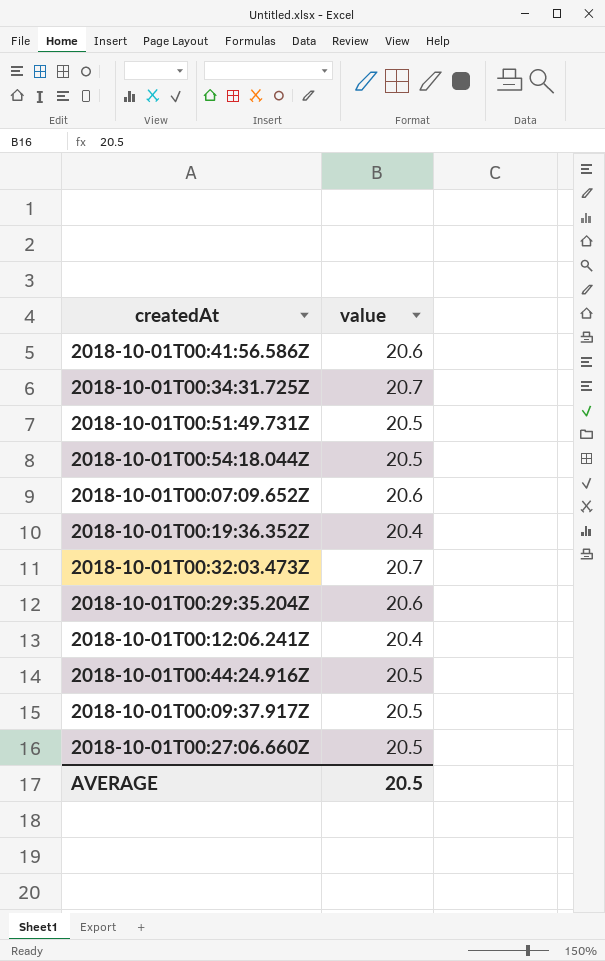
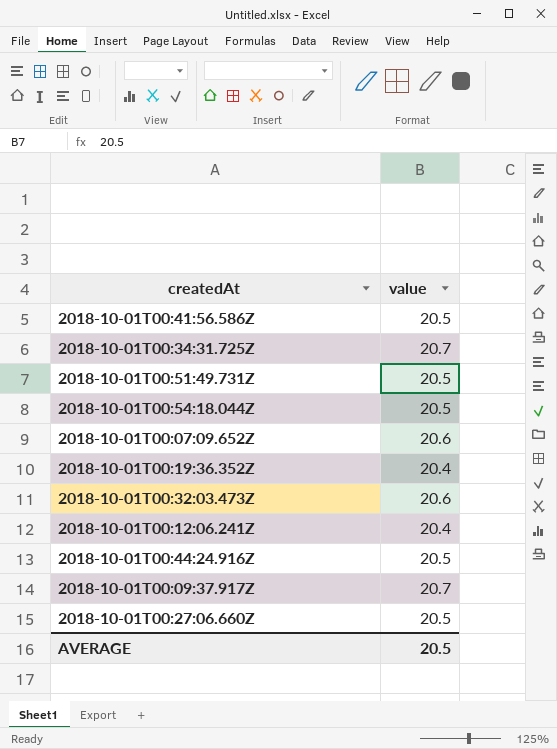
row 2018-10-01T00:29:35.204Z: 20.6 -> none
2018-10-01T00:41:56.586Z | value: 20.6 -> 20.5
2018-10-01T00:32:03.473Z | value: 20.7 -> 20.6
2018-10-01T00:09:37.917Z | value: 20.5 -> 20.7

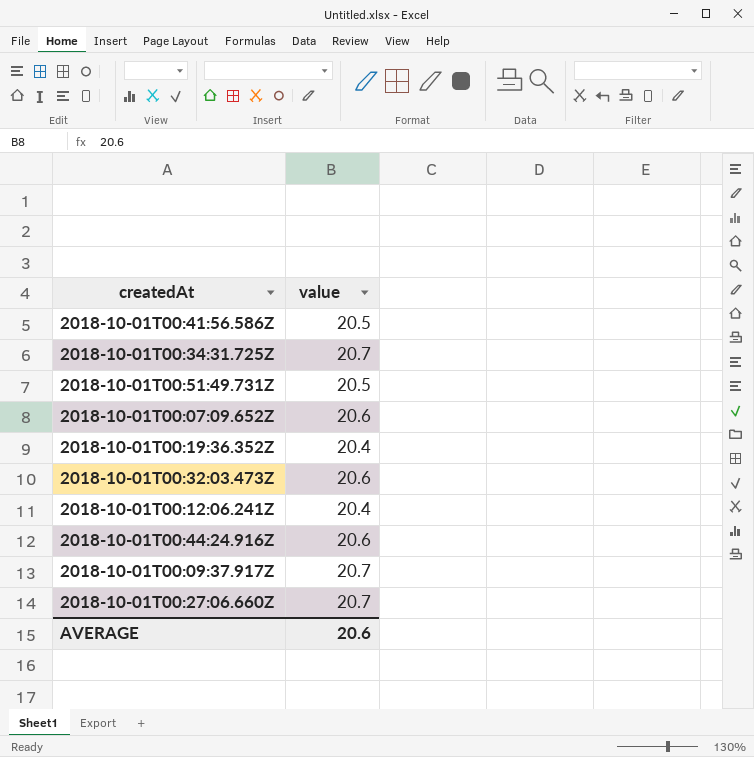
row 2018-10-01T00:54:18.044Z: 20.5 -> none
2018-10-01T00:44:24.916Z | value: 20.5 -> 20.6
2018-10-01T00:27:06.660Z | value: 20.5 -> 20.7
AVERAGE | value: 20.5 -> 20.6

